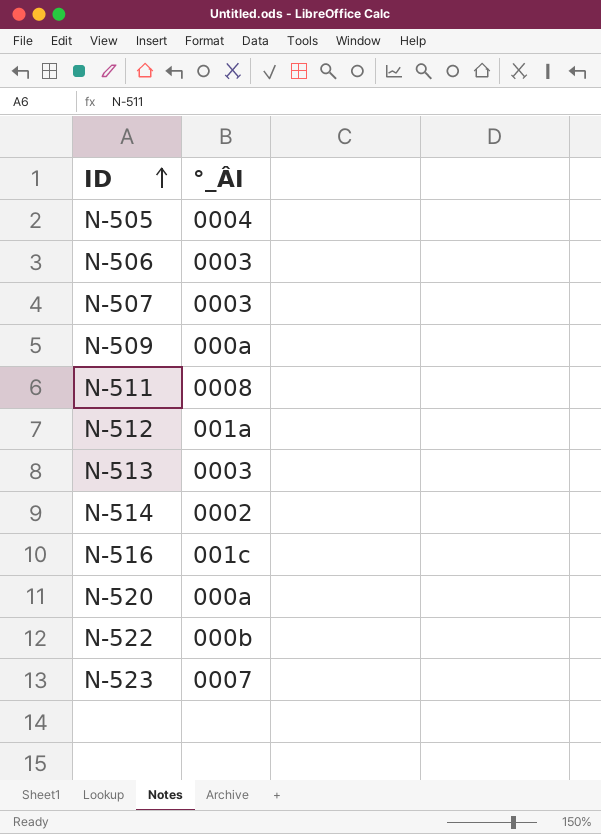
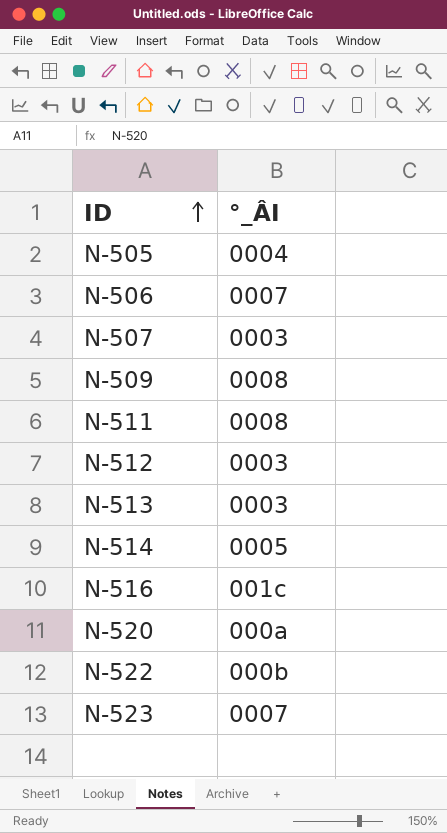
N-506 | °_ÂI: 0003 -> 0007
N-509 | °_ÂI: 000a -> 0008
N-512 | °_ÂI: 001a -> 0003
N-514 | °_ÂI: 0002 -> 0005

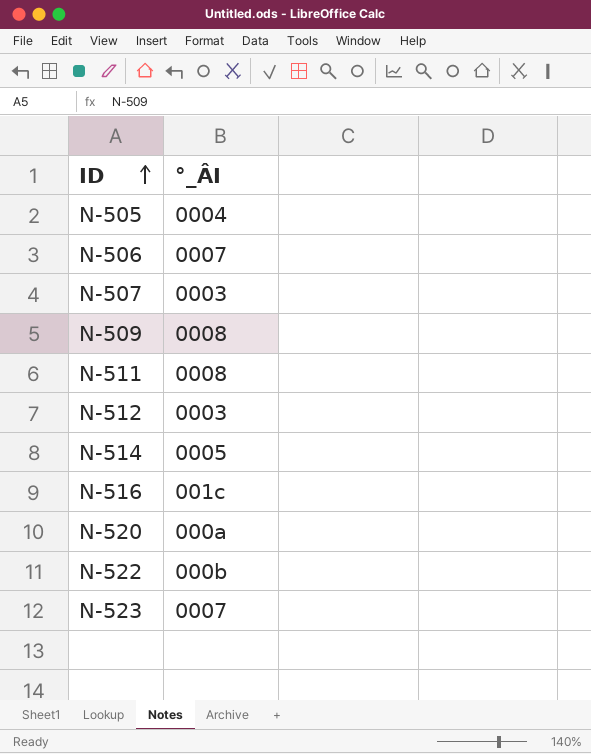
row N-513: 0003 -> none

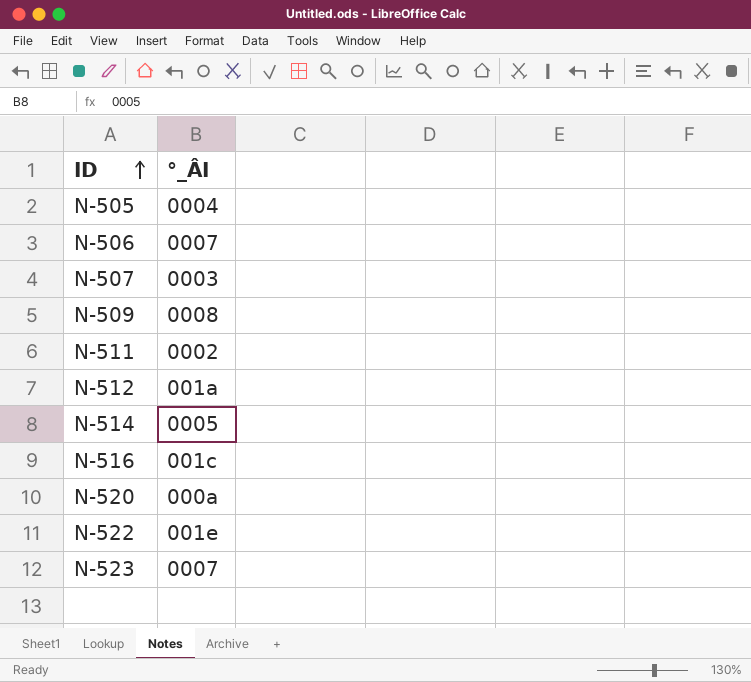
N-511 | °_ÂI: 0008 -> 0002
N-512 | °_ÂI: 0003 -> 001a
N-522 | °_ÂI: 000b -> 001e

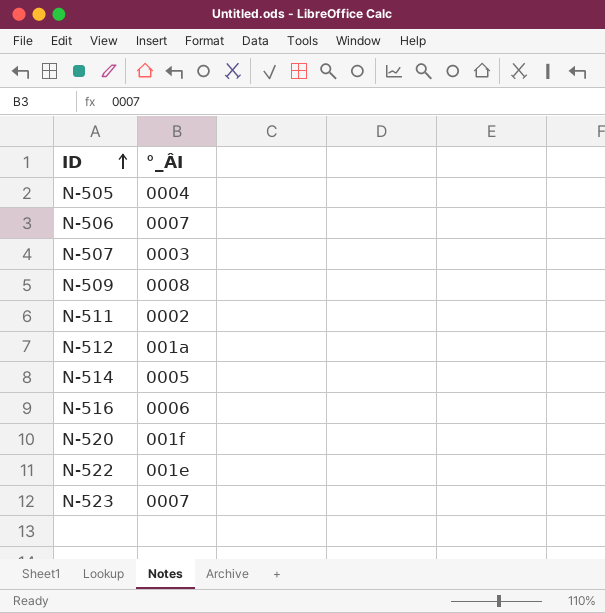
N-516 | °_ÂI: 001c -> 0006
N-520 | °_ÂI: 000a -> 001f

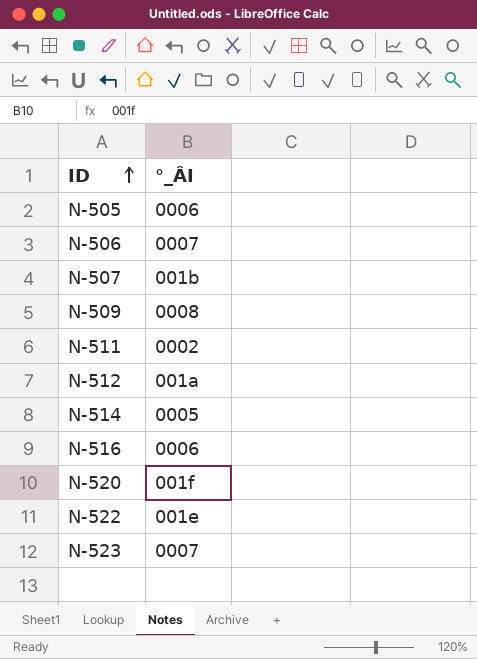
N-505 | °_ÂI: 0004 -> 0006
N-507 | °_ÂI: 0003 -> 001b

